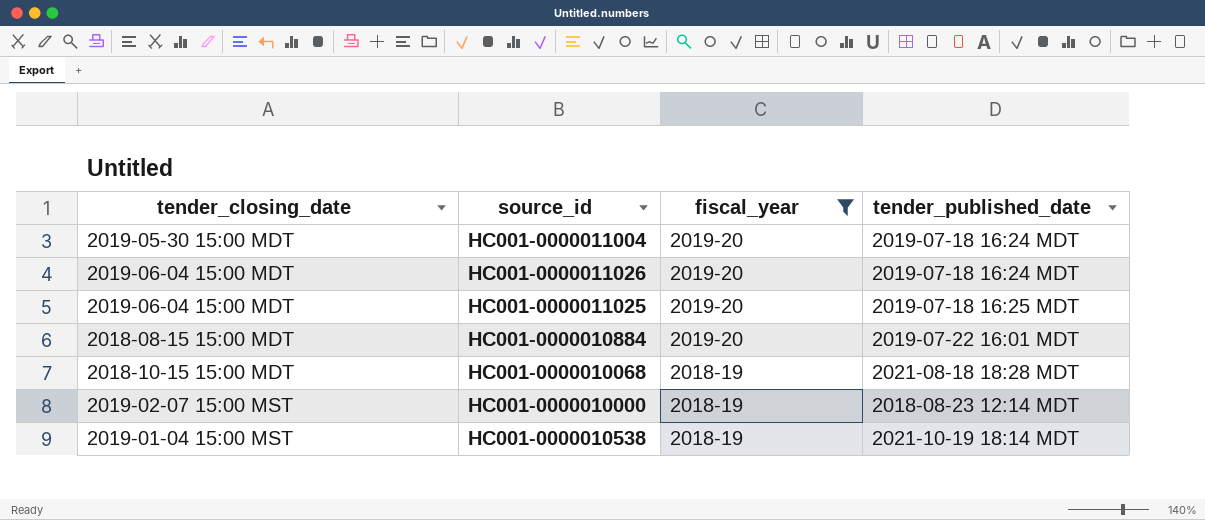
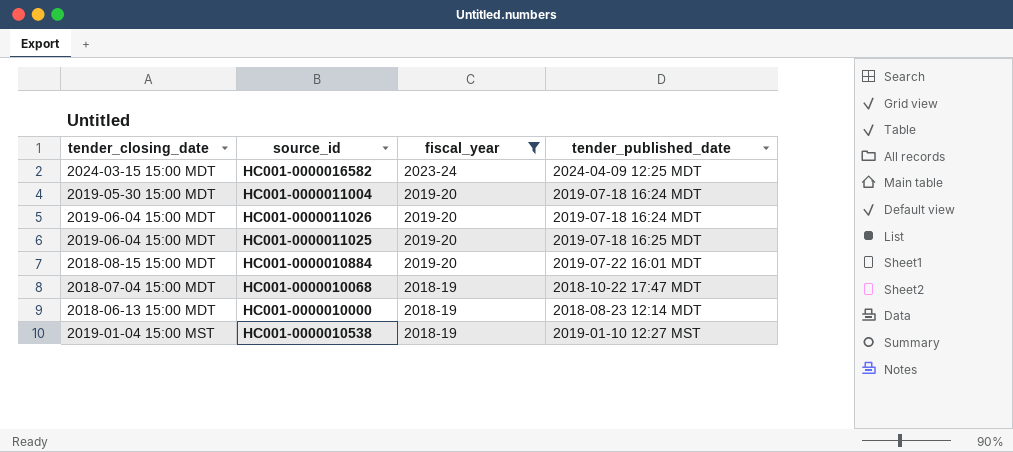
row HC001-0000016582: none -> 2024-03-15 15:00 MDT | 2023-24 | 2024-04-09 12:25 MDT
HC001-0000010068 | tender_closing_date: 2018-10-15 15:00 MDT -> 2018-07-04 15:00 MDT
HC001-0000010068 | tender_published_date: 2021-08-18 18:28 MDT -> 2018-10-22 17:47 MDT
HC001-0000010000 | tender_closing_date: 2019-02-07 15:00 MST -> 2018-06-13 15:00 MDT
HC001-0000010538 | tender_published_date: 2021-10-19 18:14 MDT -> 2019-01-10 12:27 MST

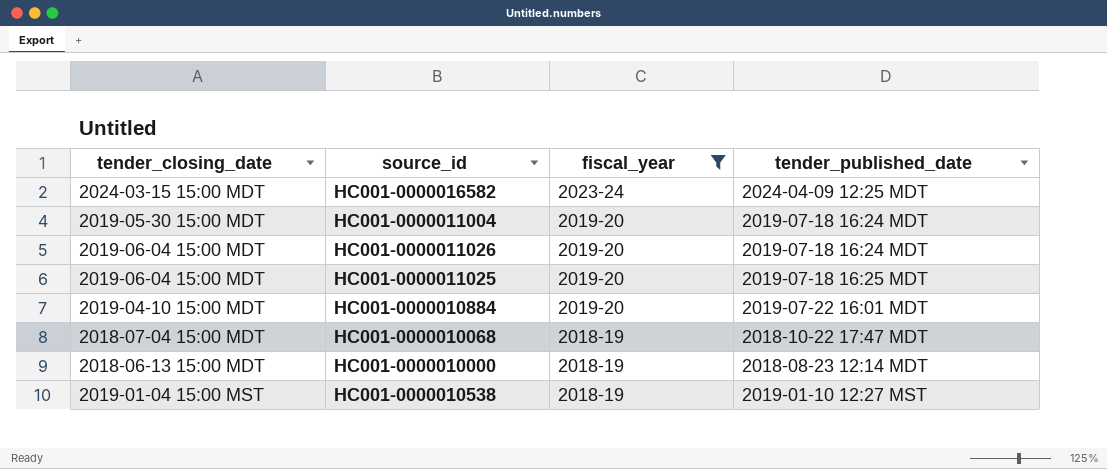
HC001-0000010884 | tender_closing_date: 2018-08-15 15:00 MDT -> 2019-04-10 15:00 MDT

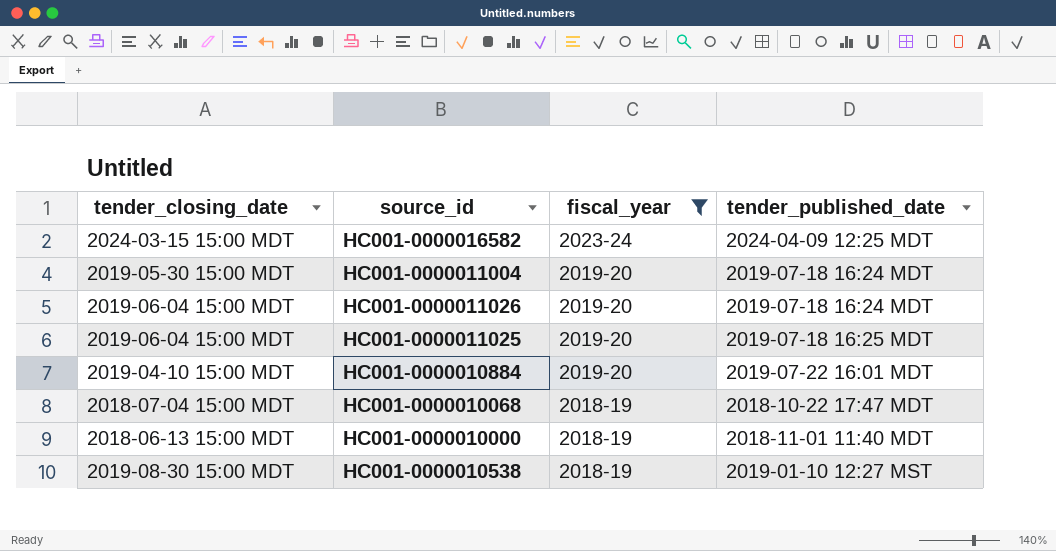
HC001-0000010000 | tender_published_date: 2018-08-23 12:14 MDT -> 2018-11-01 11:40 MDT
HC001-0000010538 | tender_closing_date: 2019-01-04 15:00 MST -> 2019-08-30 15:00 MDT

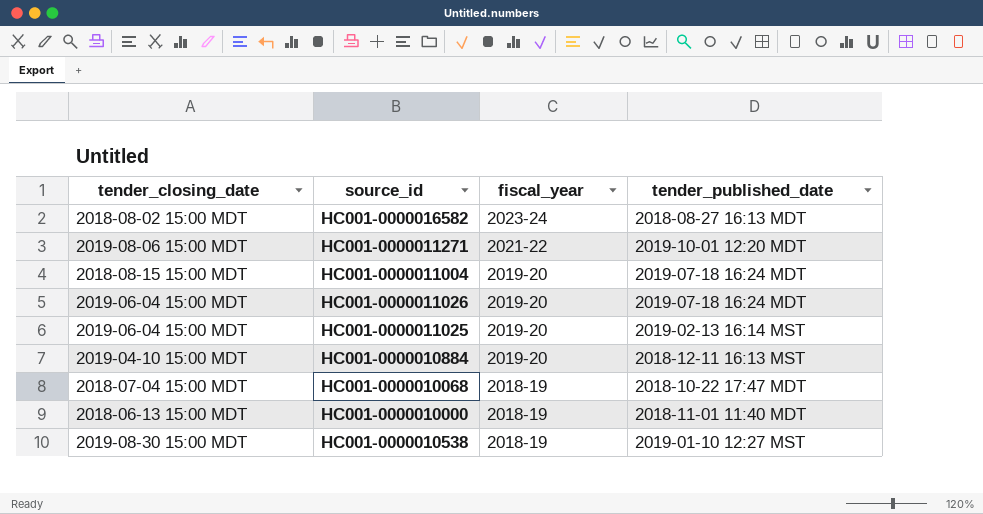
filter: fiscal_year != 2021-22 -> none
HC001-0000016582 | tender_closing_date: 2024-03-15 15:00 MDT -> 2018-08-02 15:00 MDT
HC001-0000016582 | tender_published_date: 2024-04-09 12:25 MDT -> 2018-08-27 16:13 MDT
HC001-0000011004 | tender_closing_date: 2019-05-30 15:00 MDT -> 2018-08-15 15:00 MDT
HC001-0000011025 | tender_published_date: 2019-07-18 16:25 MDT -> 2019-02-13 16:14 MST
HC001-0000010884 | tender_published_date: 2019-07-22 16:01 MDT -> 2018-12-11 16:13 MST

